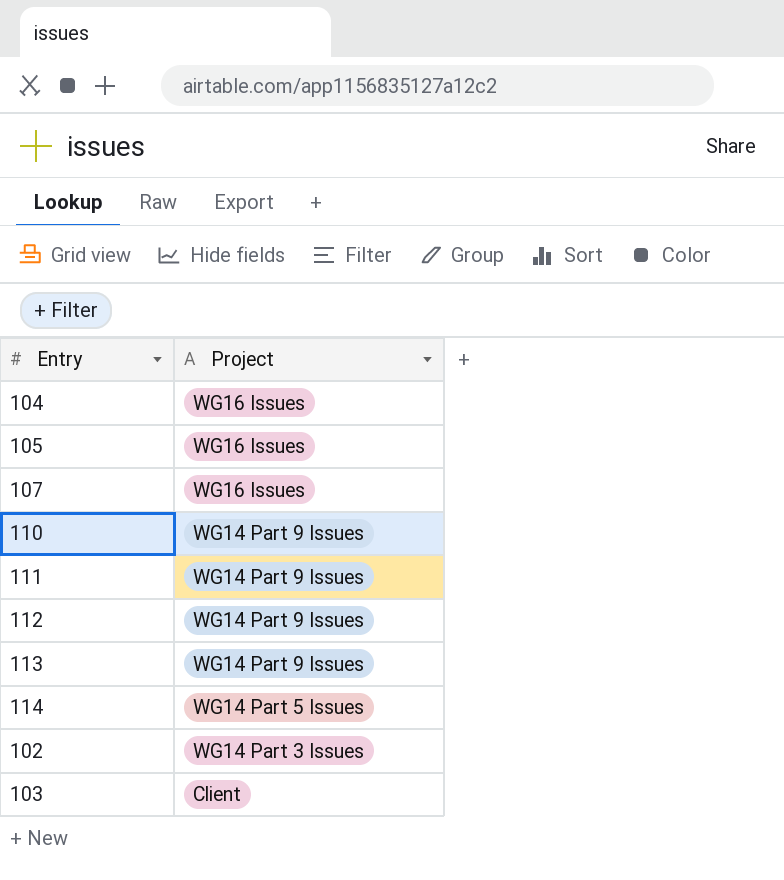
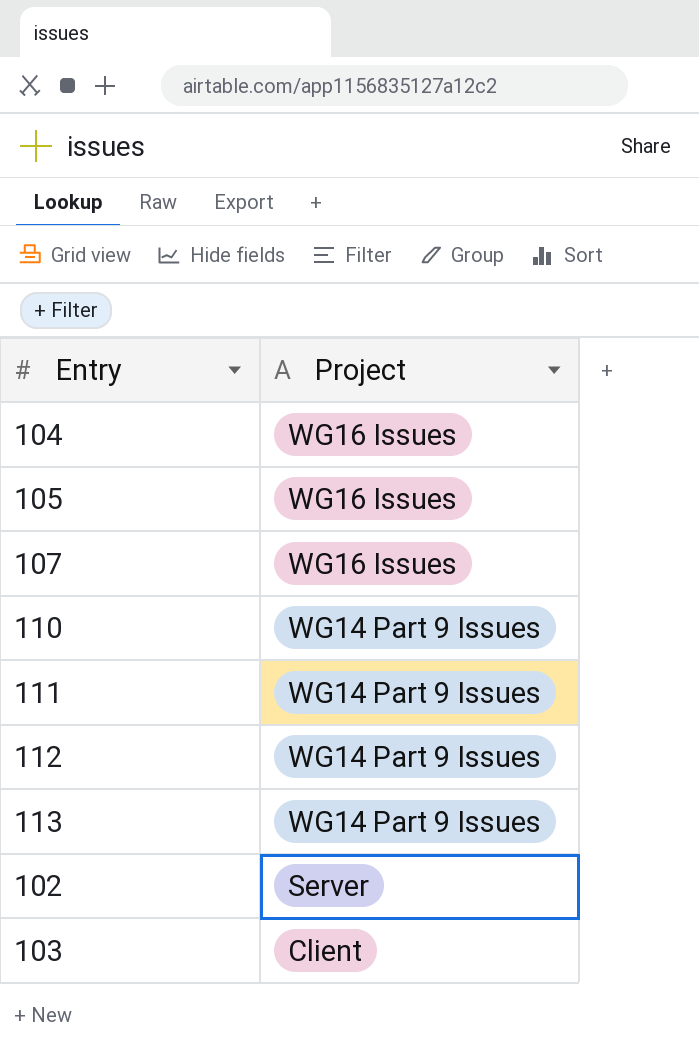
row 114: WG14 Part 5 Issues -> none
102 | Project: WG14 Part 3 Issues -> Server

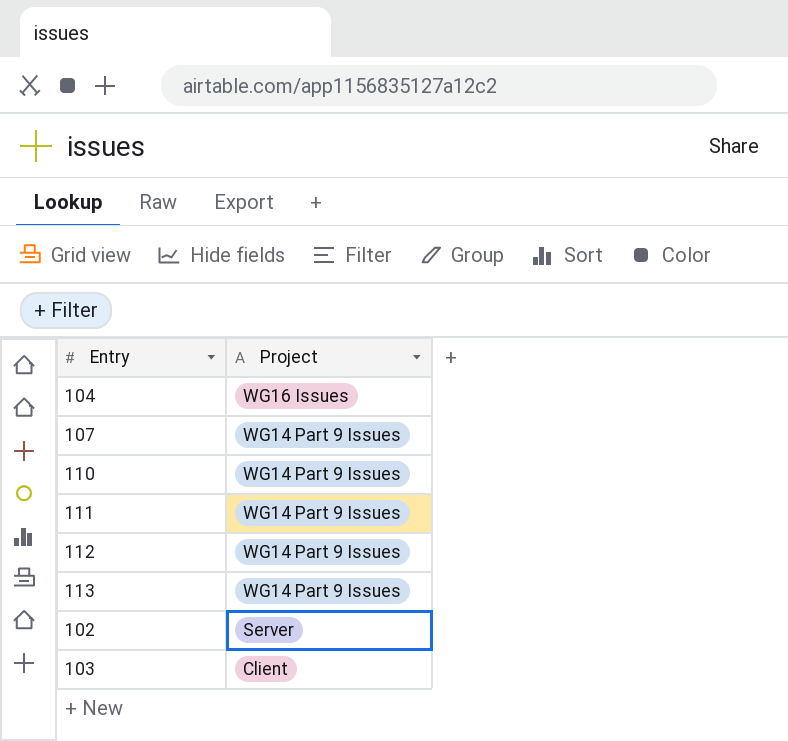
row 105: WG16 Issues -> none
107 | Project: WG16 Issues -> WG14 Part 9 Issues

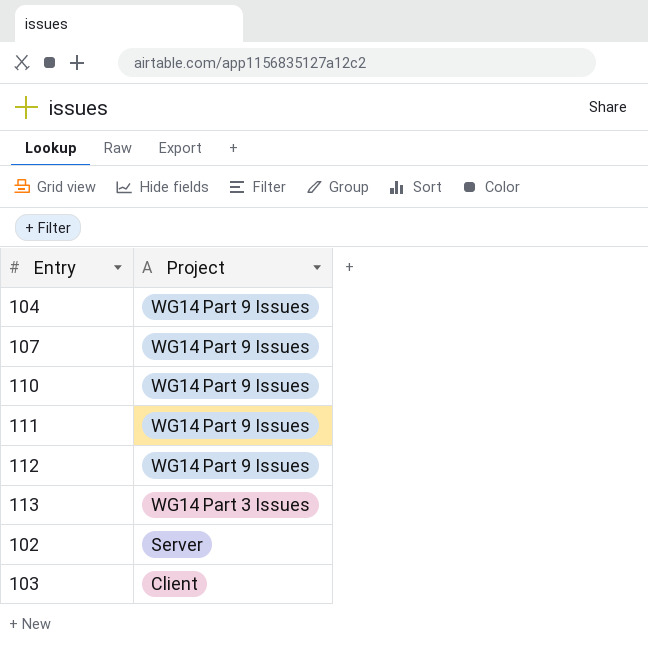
104 | Project: WG16 Issues -> WG14 Part 9 Issues
113 | Project: WG14 Part 9 Issues -> WG14 Part 3 Issues

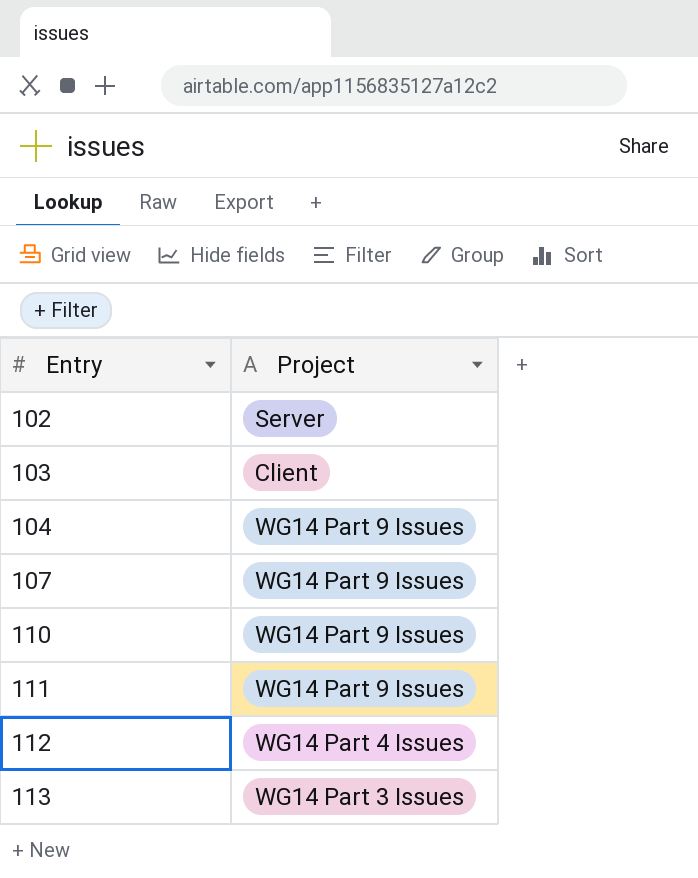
row order: Project descending -> Entry ascending
112 | Project: WG14 Part 9 Issues -> WG14 Part 4 Issues

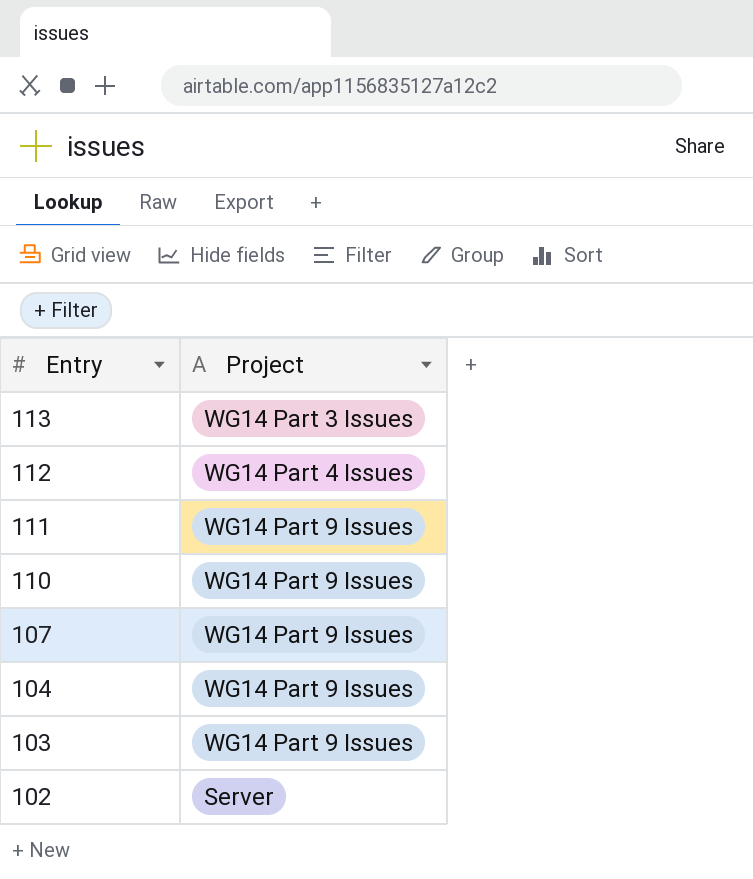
row order: Entry ascending -> Entry descending
103 | Project: Client -> WG14 Part 9 Issues

